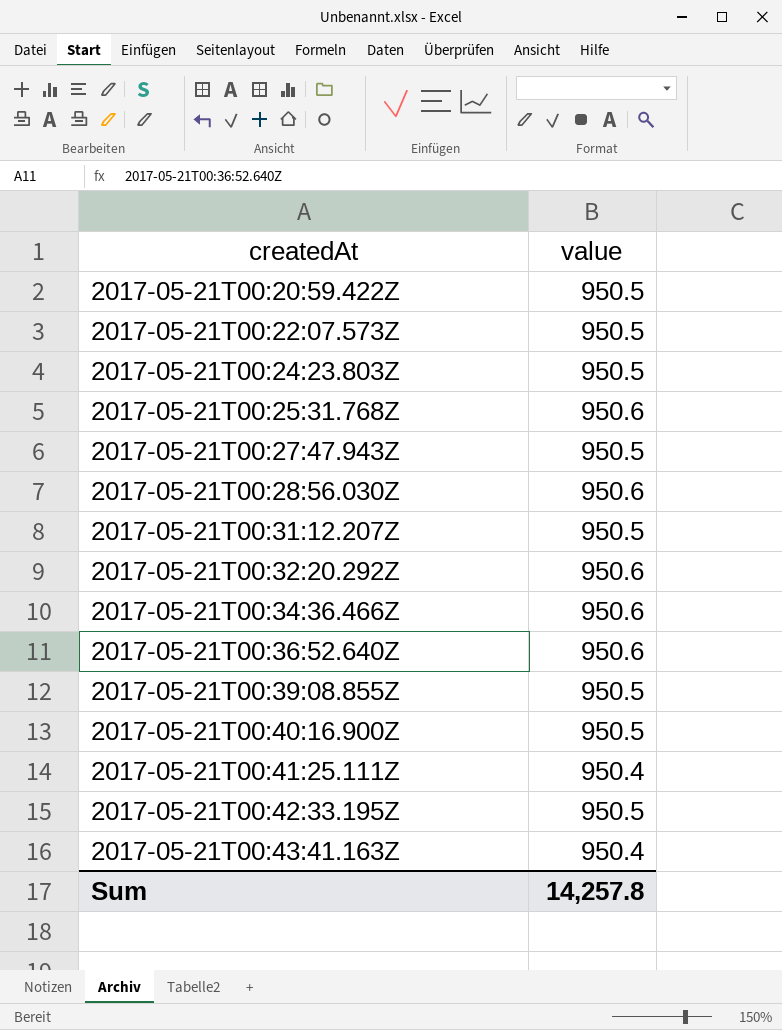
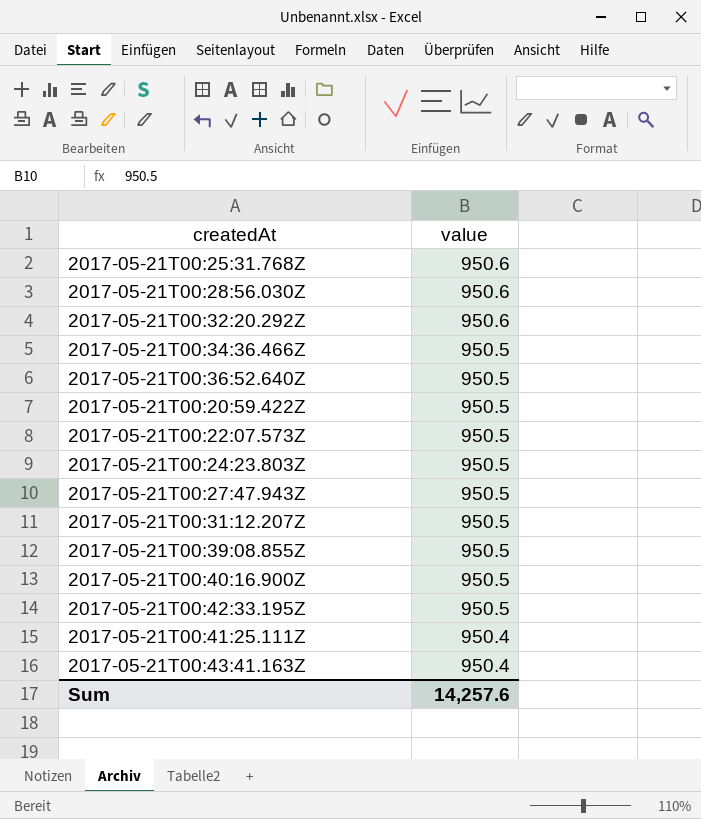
row order: createdAt ascending -> value descending
2017-05-21T00:34:36.466Z | value: 950.6 -> 950.5
2017-05-21T00:36:52.640Z | value: 950.6 -> 950.5
Sum | value: 14,257.8 -> 14,257.6

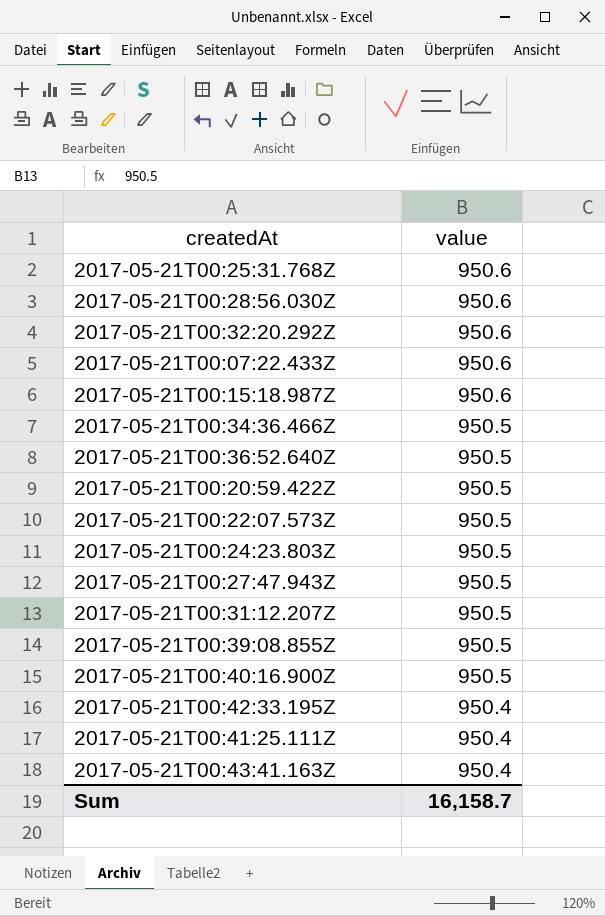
row 2017-05-21T00:07:22.433Z: none -> 950.6
row 2017-05-21T00:15:18.987Z: none -> 950.6
2017-05-21T00:42:33.195Z | value: 950.5 -> 950.4
Sum | value: 14,257.6 -> 16,158.7

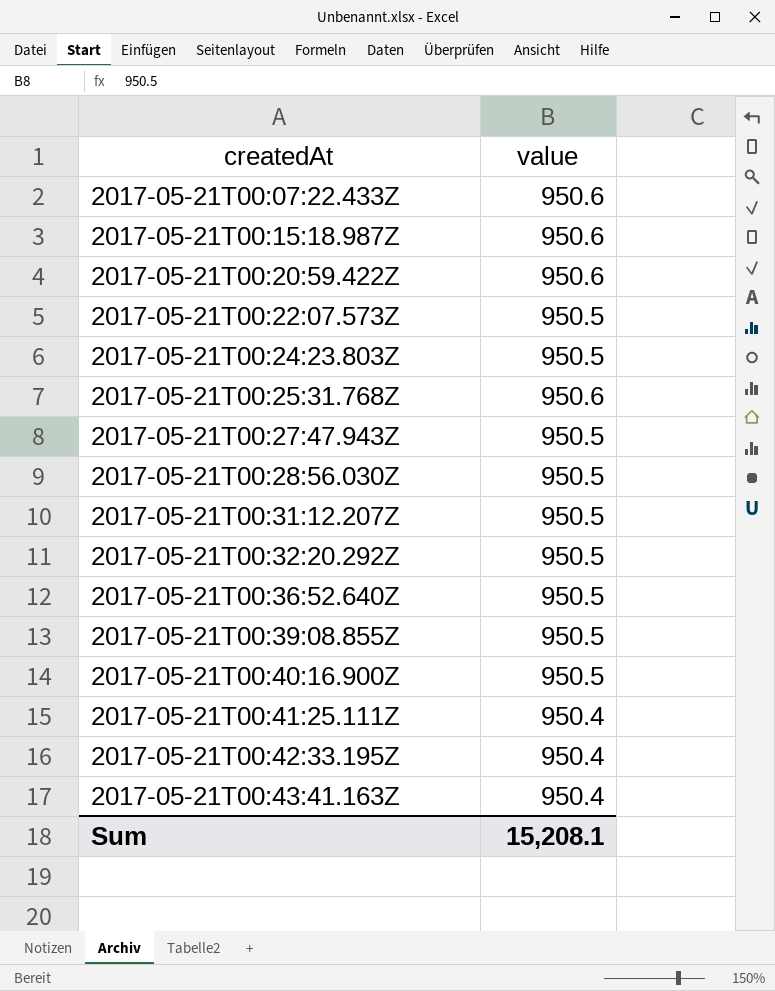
row order: value descending -> createdAt ascending
row 2017-05-21T00:34:36.466Z: 950.5 -> none
2017-05-21T00:20:59.422Z | value: 950.5 -> 950.6
2017-05-21T00:28:56.030Z | value: 950.6 -> 950.5
2017-05-21T00:32:20.292Z | value: 950.6 -> 950.5
Sum | value: 16,158.7 -> 15,208.1

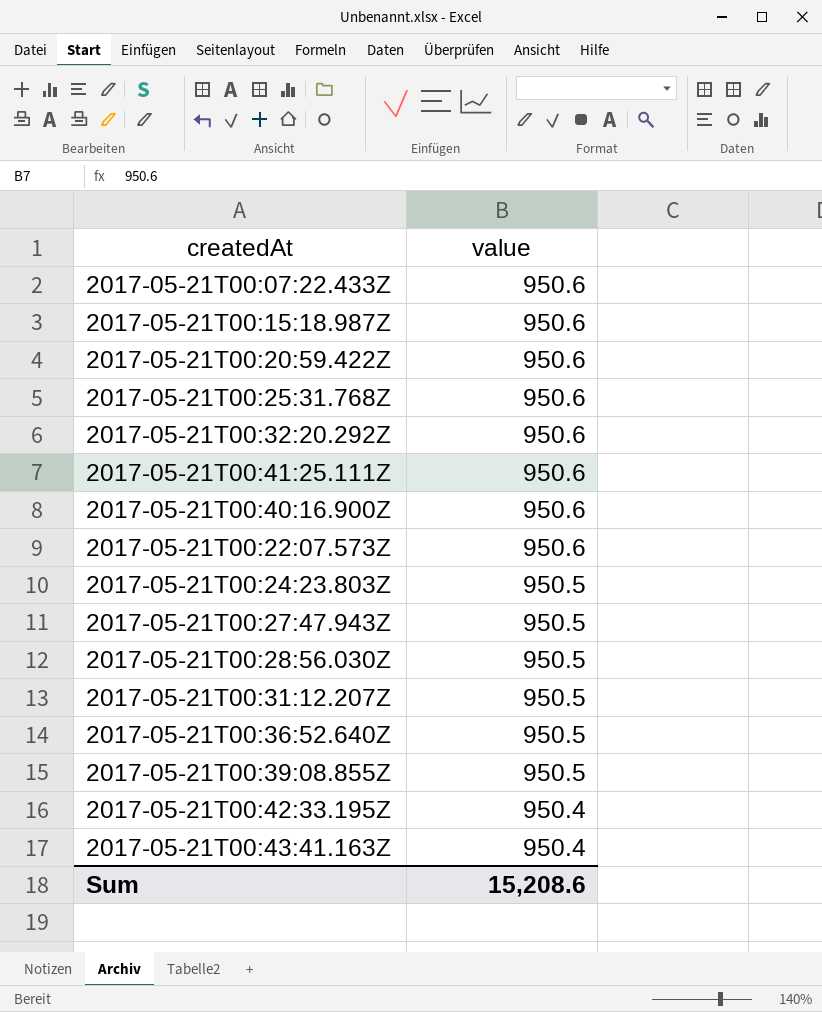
row order: createdAt ascending -> value descending
2017-05-21T00:32:20.292Z | value: 950.5 -> 950.6
2017-05-21T00:41:25.111Z | value: 950.4 -> 950.6
2017-05-21T00:40:16.900Z | value: 950.5 -> 950.6
2017-05-21T00:22:07.573Z | value: 950.5 -> 950.6
Sum | value: 15,208.1 -> 15,208.6

